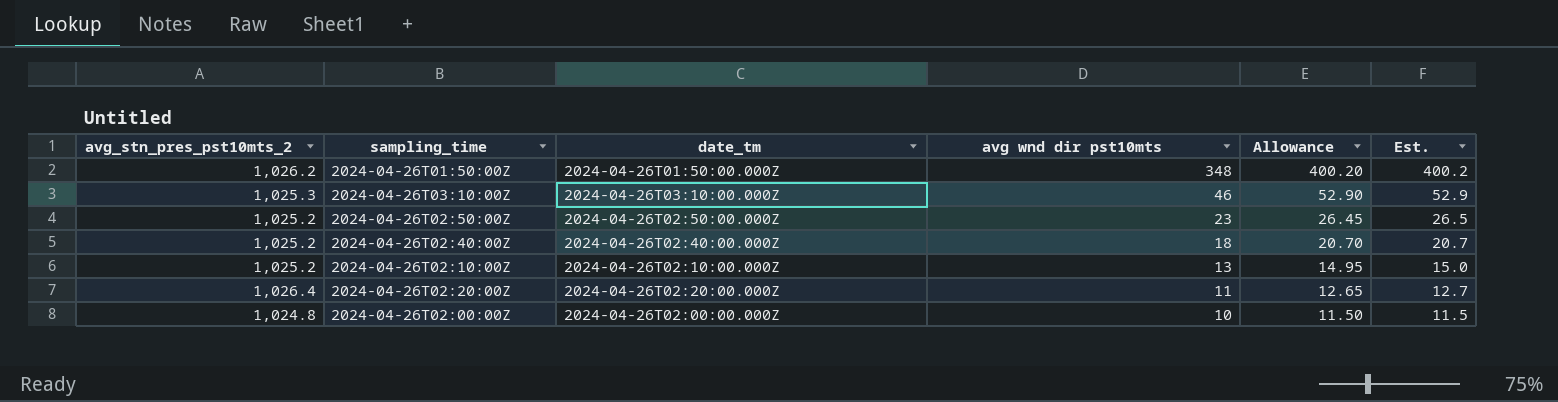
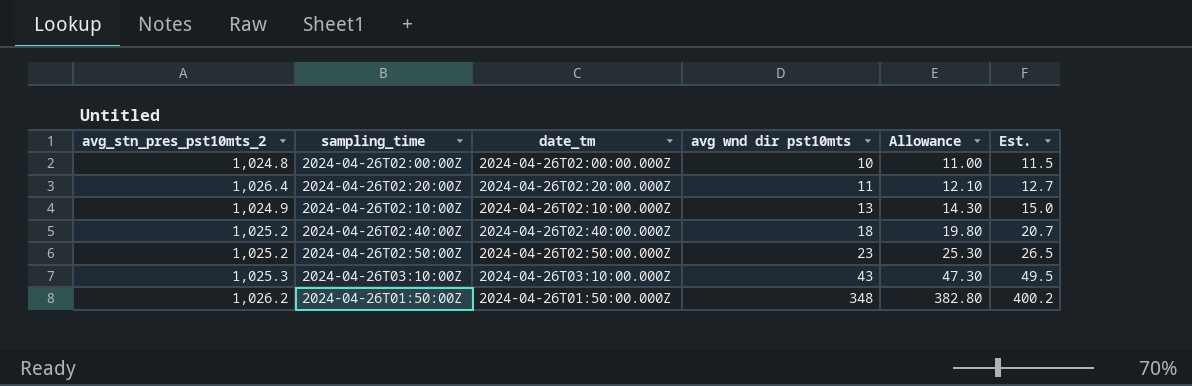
row order: avg wnd dir pst10mts descending -> avg wnd dir pst10mts ascending
column Allowance | formula: [avg wnd dir pst10mts] * 1.15 -> [avg wnd dir pst10mts] * 1.1
2024-04-26T02:10:00Z | avg_stn_pres_pst10mts_2: 1,025.2 -> 1,024.9
2024-04-26T03:10:00Z | avg wnd dir pst10mts: 46 -> 43
2024-04-26T03:10:00Z | Est.: 52.9 -> 49.5

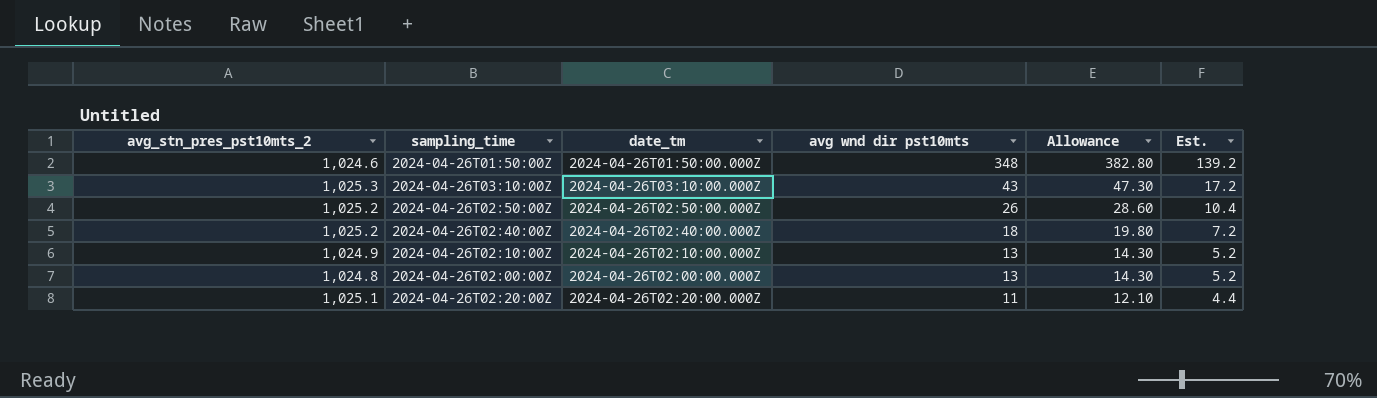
row order: avg wnd dir pst10mts ascending -> avg wnd dir pst10mts descending
column Est. | formula: [avg wnd dir pst10mts] * 1.15 -> [avg wnd dir pst10mts] * 0.4
2024-04-26T01:50:00Z | avg_stn_pres_pst10mts_2: 1,026.2 -> 1,024.6
2024-04-26T02:50:00Z | avg wnd dir pst10mts: 23 -> 26
2024-04-26T02:50:00Z | Allowance: 25.30 -> 28.60
2024-04-26T02:00:00Z | avg wnd dir pst10mts: 10 -> 13
2024-04-26T02:00:00Z | Allowance: 11.00 -> 14.30
2024-04-26T02:20:00Z | avg_stn_pres_pst10mts_2: 1,026.4 -> 1,025.1

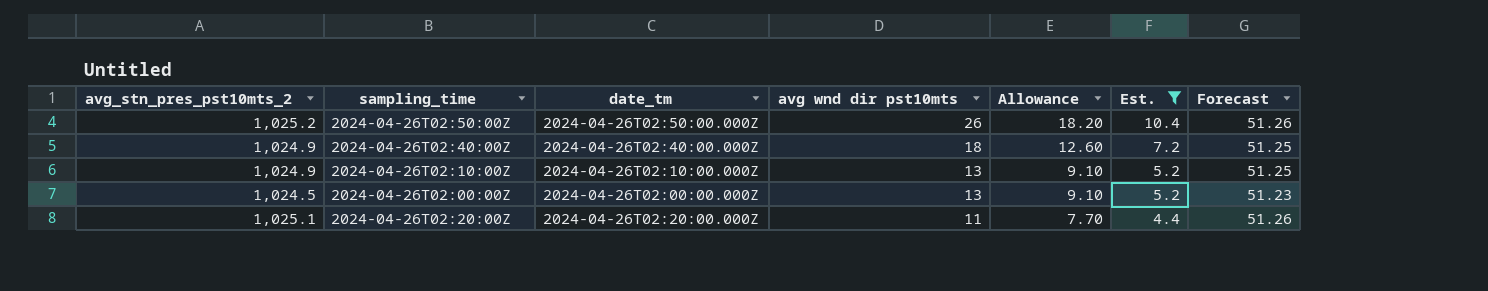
filter: none -> Est. <= 10.4
column Allowance | formula: [avg wnd dir pst10mts] * 1.1 -> [avg wnd dir pst10mts] * 0.7
column Forecast | formula: none -> [avg_stn_pres_pst10mts_2] * 0.05
2024-04-26T02:40:00Z | avg_stn_pres_pst10mts_2: 1,025.2 -> 1,024.9
2024-04-26T02:00:00Z | avg_stn_pres_pst10mts_2: 1,024.8 -> 1,024.5

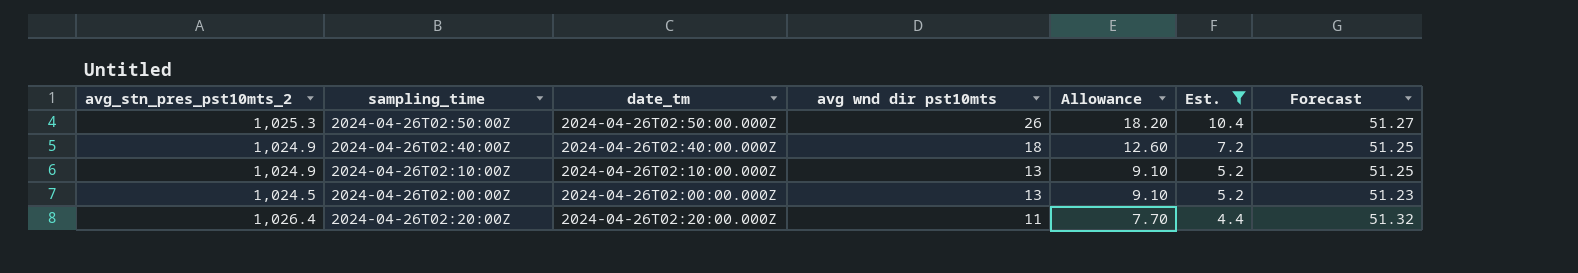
2024-04-26T02:50:00Z | avg_stn_pres_pst10mts_2: 1,025.2 -> 1,025.3
2024-04-26T02:50:00Z | Forecast: 51.26 -> 51.27
2024-04-26T02:20:00Z | avg_stn_pres_pst10mts_2: 1,025.1 -> 1,026.4
2024-04-26T02:20:00Z | Forecast: 51.26 -> 51.32

